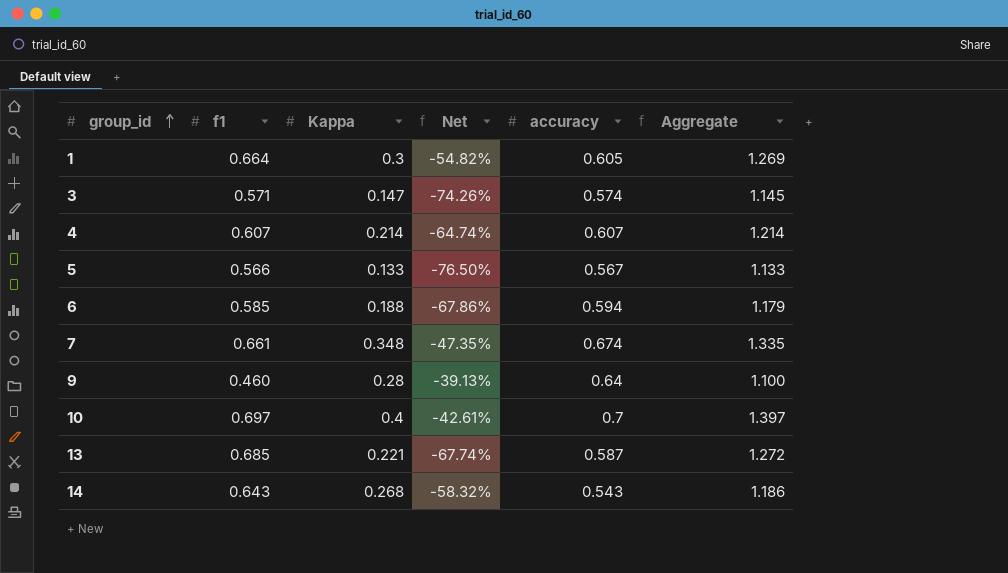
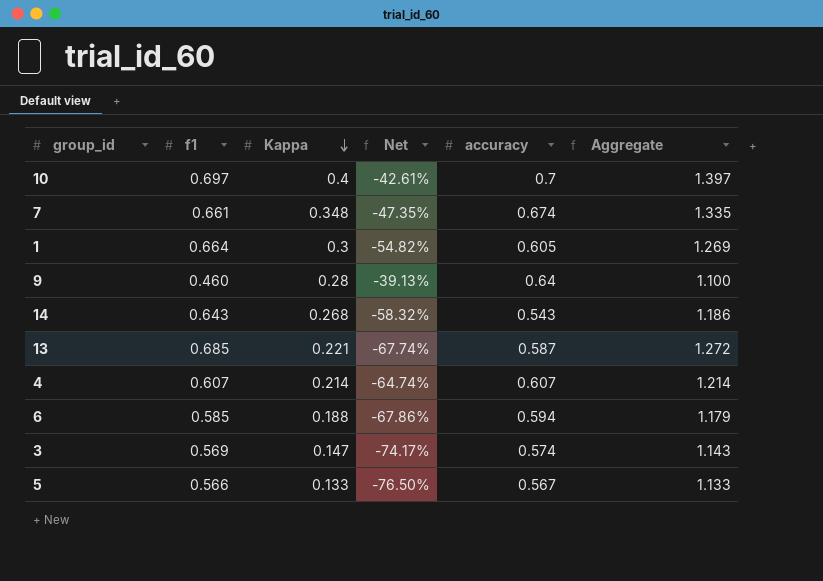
row order: group_id ascending -> Kappa descending
3 | f1: 0.571 -> 0.569
3 | Net: -74.26% -> -74.17%
3 | Aggregate: 1.145 -> 1.143

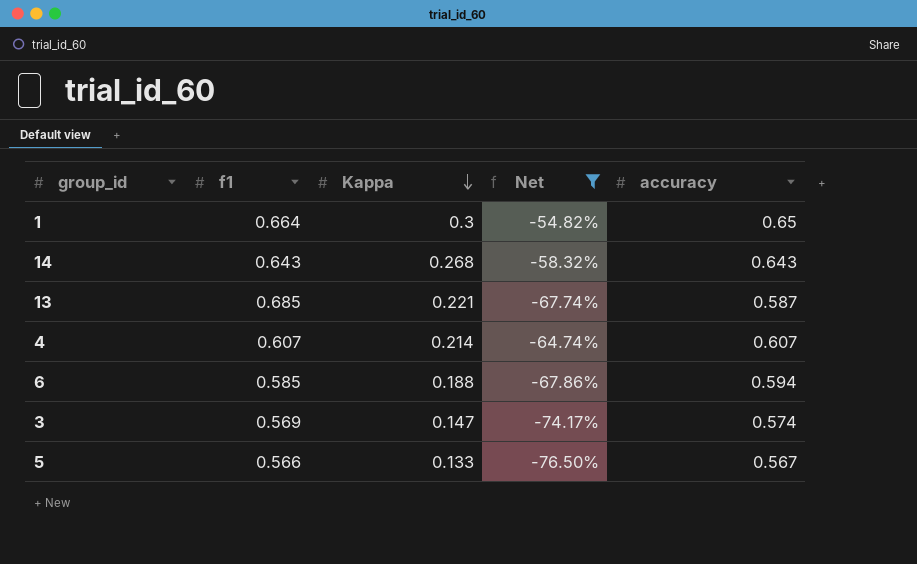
filter: none -> Net <= -54.82%
column Aggregate | formula: [f1] + [accuracy] -> none
1 | accuracy: 0.605 -> 0.65
14 | accuracy: 0.543 -> 0.643

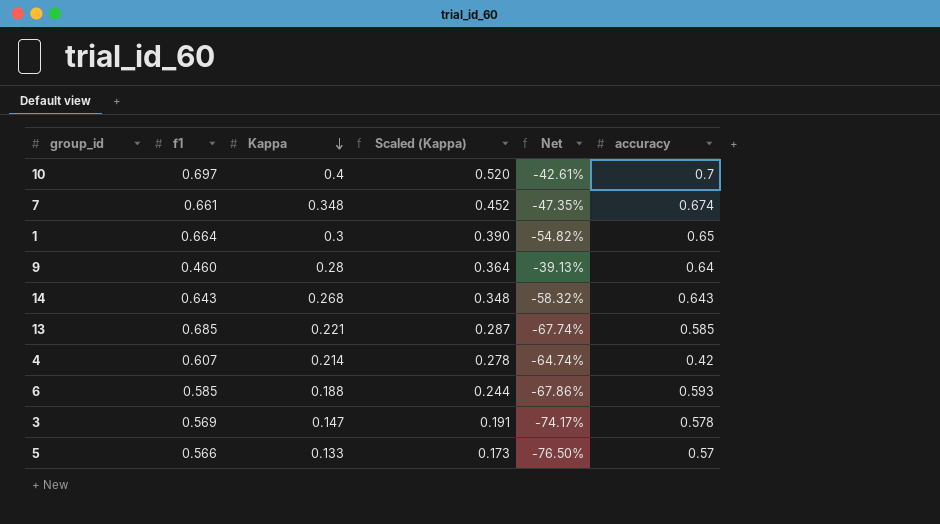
filter: Net <= -54.82% -> none
column Scaled (Kappa) | formula: none -> [Kappa] * 1.3
13 | accuracy: 0.587 -> 0.585
4 | accuracy: 0.607 -> 0.42
6 | accuracy: 0.594 -> 0.593
3 | accuracy: 0.574 -> 0.578
5 | accuracy: 0.567 -> 0.57

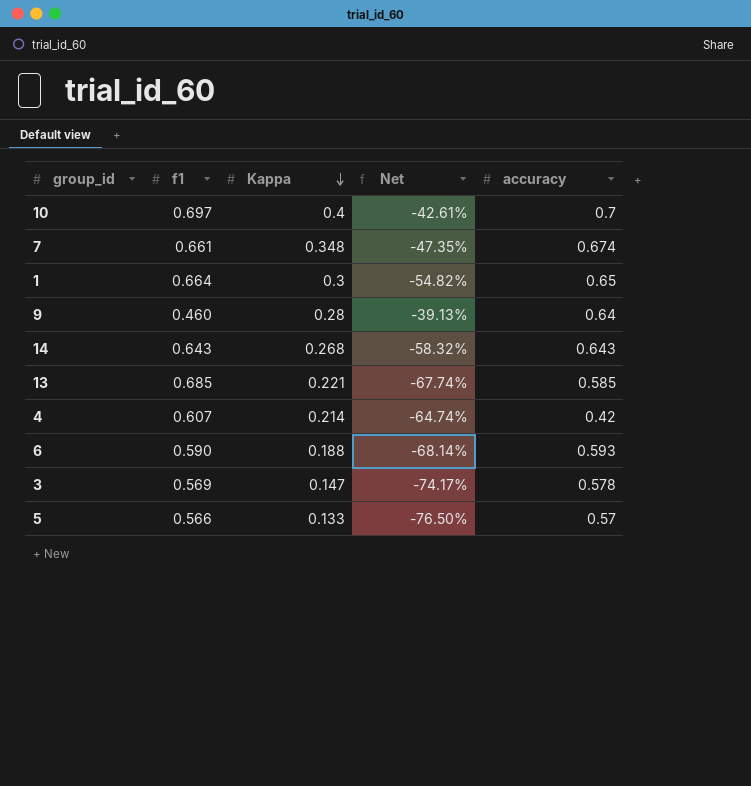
column Scaled (Kappa) | formula: [Kappa] * 1.3 -> none
6 | f1: 0.585 -> 0.590
6 | Net: -67.86% -> -68.14%

